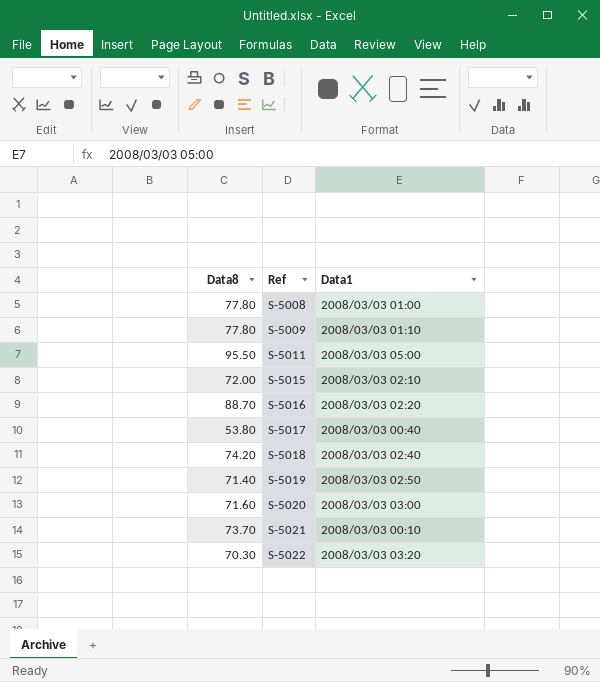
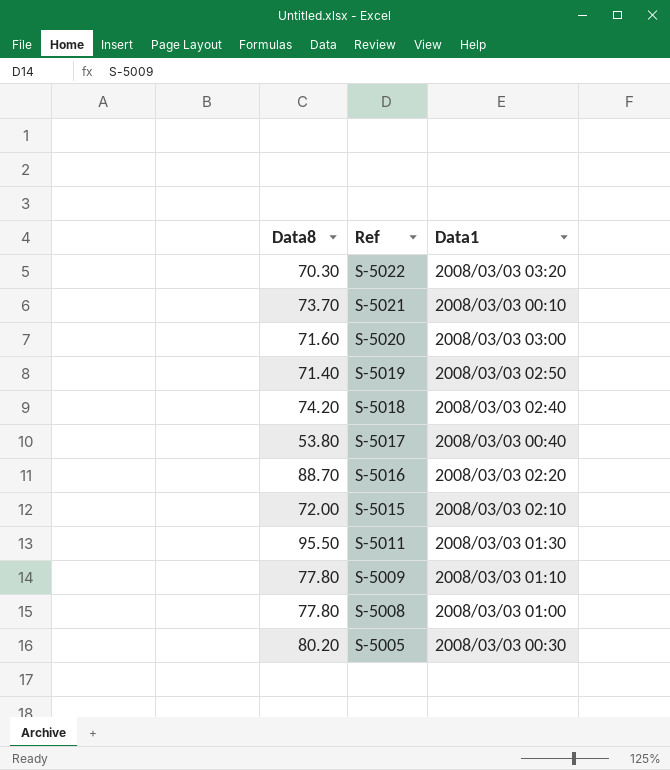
row order: Ref ascending -> Ref descending
S-5011 | Data1: 2008/03/03 05:00 -> 2008/03/03 01:30
row S-5005: none -> 80.20 | 2008/03/03 00:30

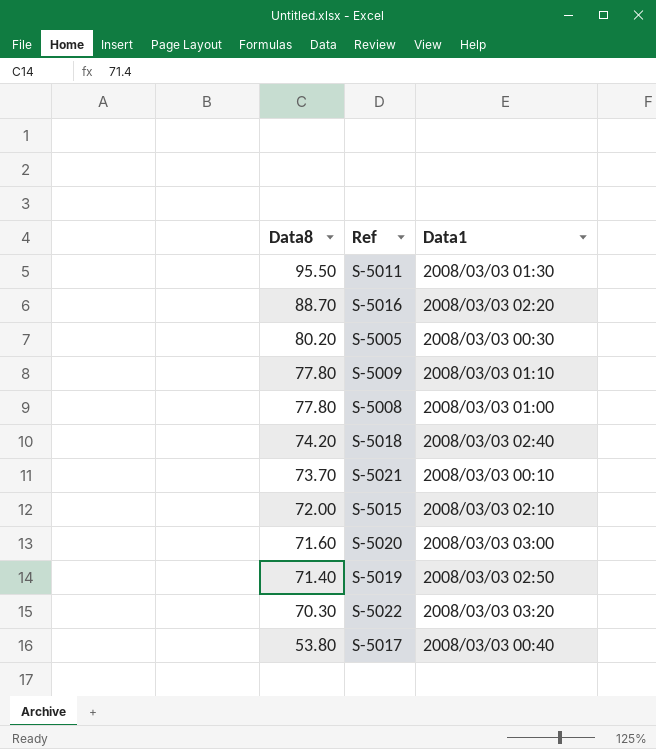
row order: Ref descending -> Data8 descending

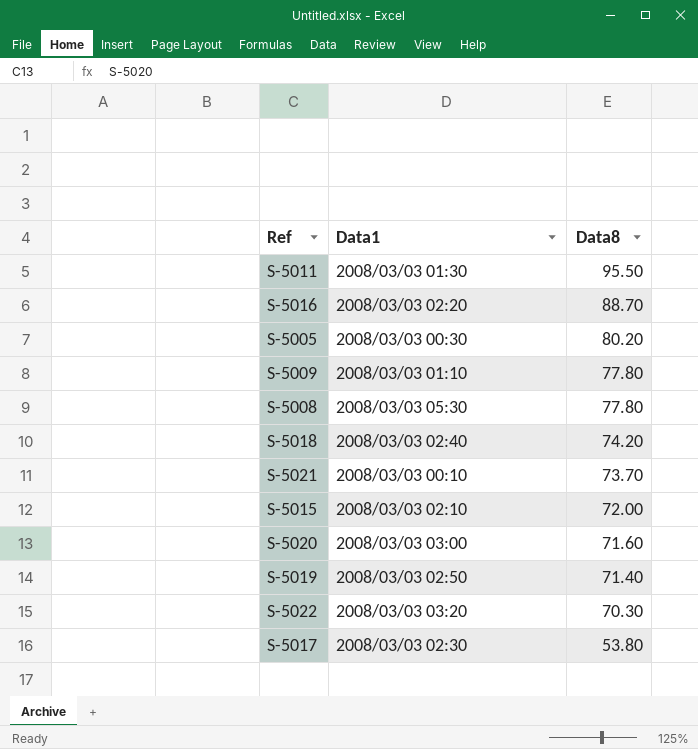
column Data8 | position: 1 -> 3
S-5008 | Data1: 2008/03/03 01:00 -> 2008/03/03 05:30
S-5017 | Data1: 2008/03/03 00:40 -> 2008/03/03 02:30

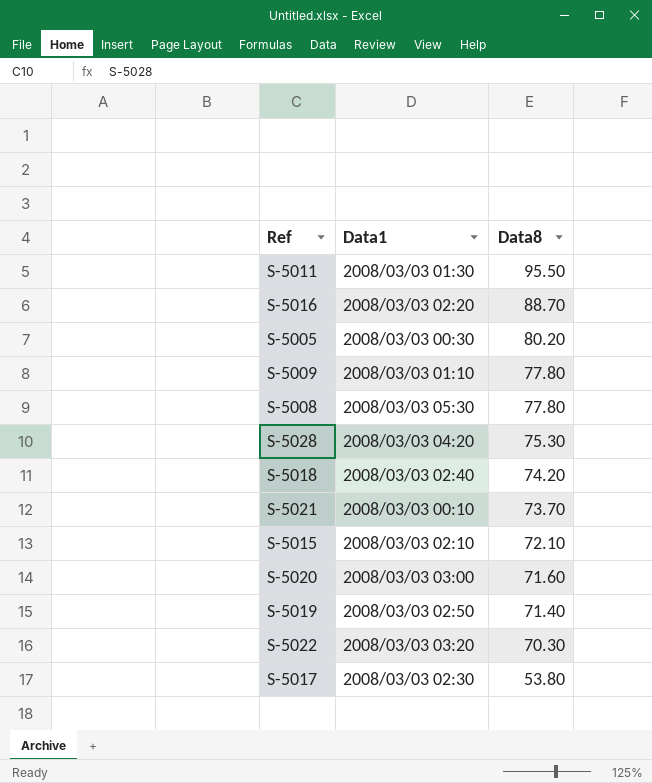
row S-5028: none -> 2008/03/03 04:20 | 75.30
S-5015 | Data8: 72.00 -> 72.10

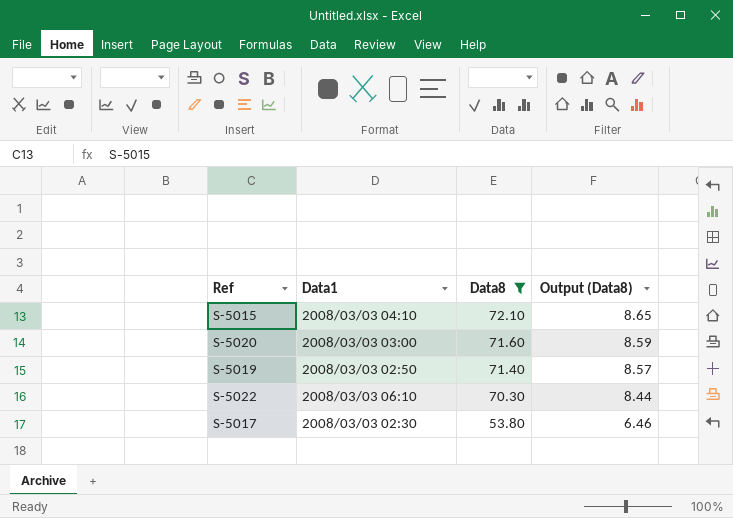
filter: none -> Data8 <= 72.10
column Output (Data8) | formula: none -> [Data8] * 0.12
S-5015 | Data1: 2008/03/03 02:10 -> 2008/03/03 04:10
S-5022 | Data1: 2008/03/03 03:20 -> 2008/03/03 06:10

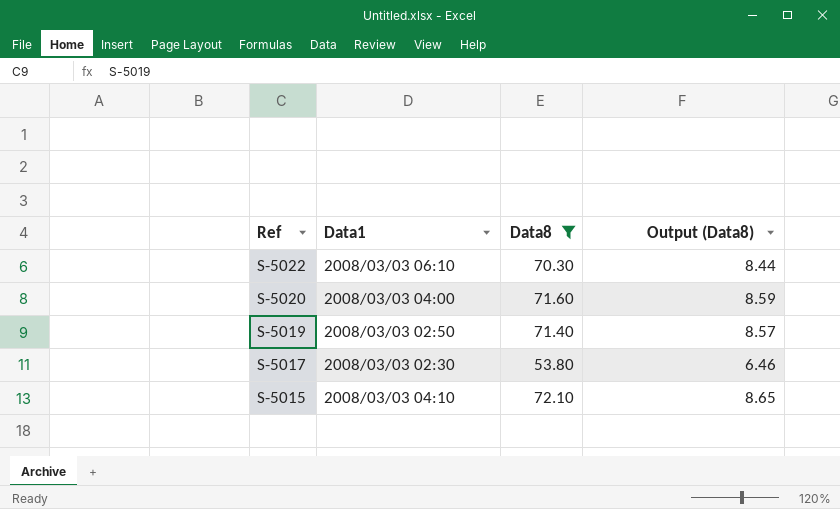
row order: Data8 descending -> Ref descending
S-5020 | Data1: 2008/03/03 03:00 -> 2008/03/03 04:00

